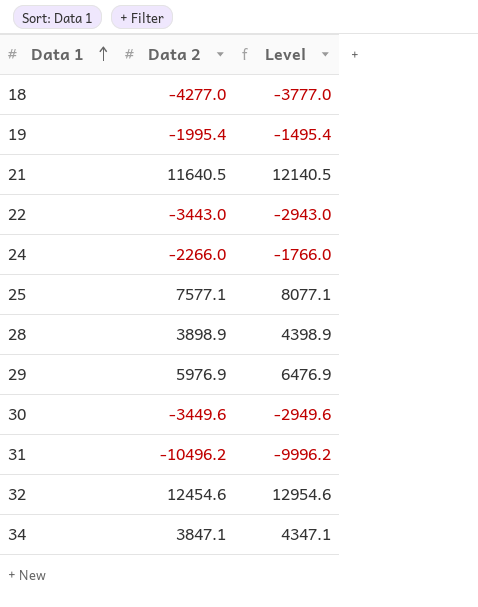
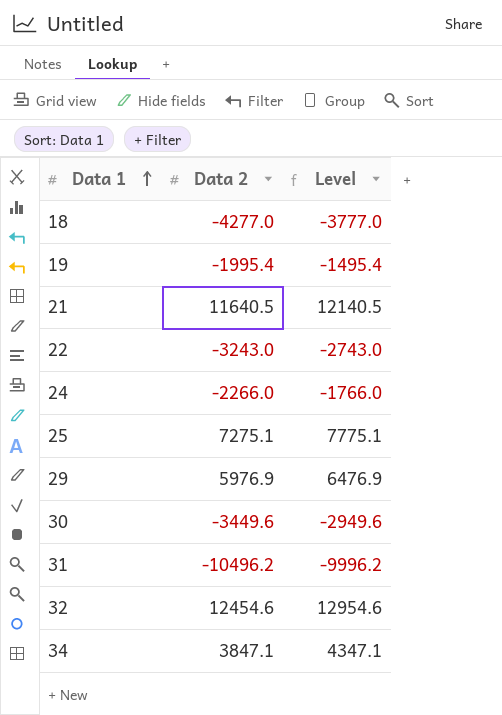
row 28: 3898.9 | 4398.9 -> none
22 | Data 2: -3443.0 -> -3243.0
22 | Level: -2943.0 -> -2743.0
25 | Data 2: 7577.1 -> 7275.1
25 | Level: 8077.1 -> 7775.1

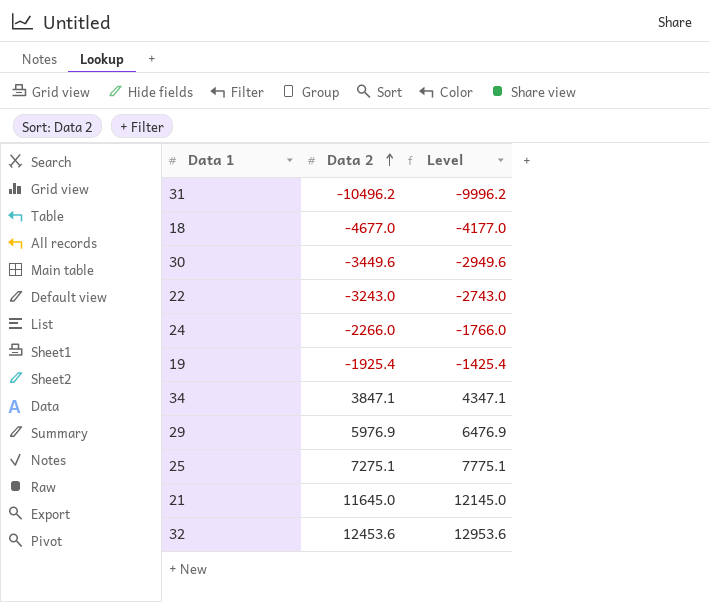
row order: Data 1 ascending -> Data 2 ascending
18 | Data 2: -4277.0 -> -4677.0
18 | Level: -3777.0 -> -4177.0
19 | Data 2: -1995.4 -> -1925.4
19 | Level: -1495.4 -> -1425.4
21 | Data 2: 11640.5 -> 11645.0
21 | Level: 12140.5 -> 12145.0
32 | Data 2: 12454.6 -> 12453.6
32 | Level: 12954.6 -> 12953.6

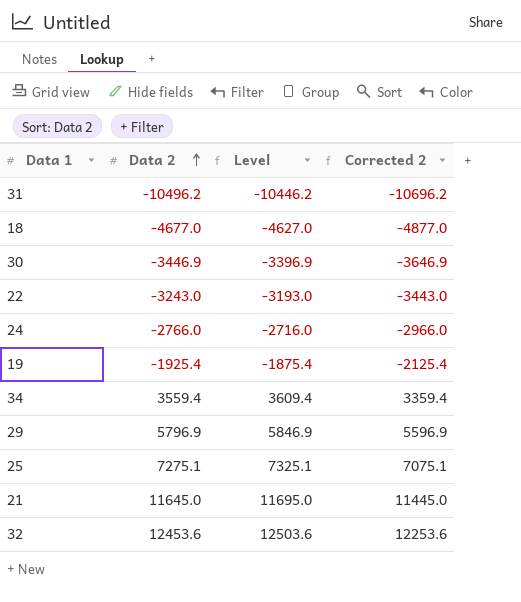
column Level | formula: [Data 2] + 500 -> [Data 2] + 50
column Corrected 2 | formula: none -> [Data 2] - 200
30 | Data 2: -3449.6 -> -3446.9
24 | Data 2: -2266.0 -> -2766.0
34 | Data 2: 3847.1 -> 3559.4
29 | Data 2: 5976.9 -> 5796.9

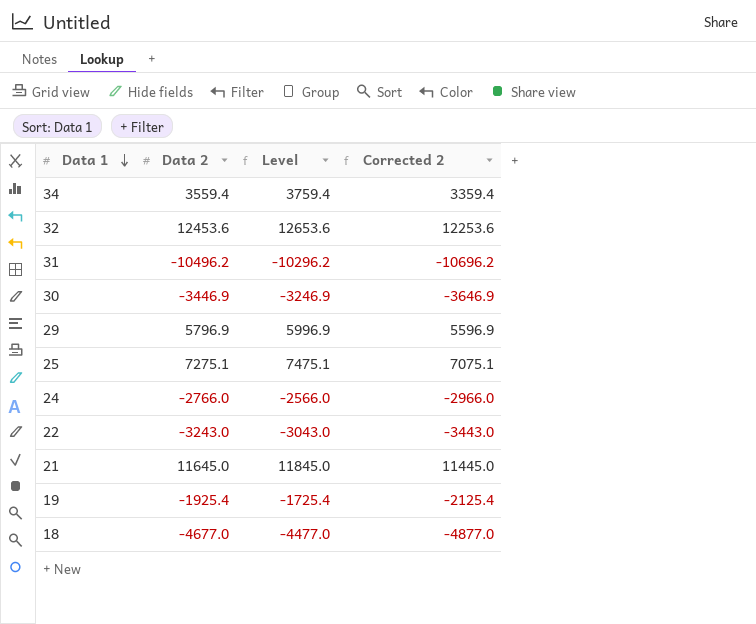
row order: Data 2 ascending -> Data 1 descending
column Level | formula: [Data 2] + 50 -> [Data 2] + 200

